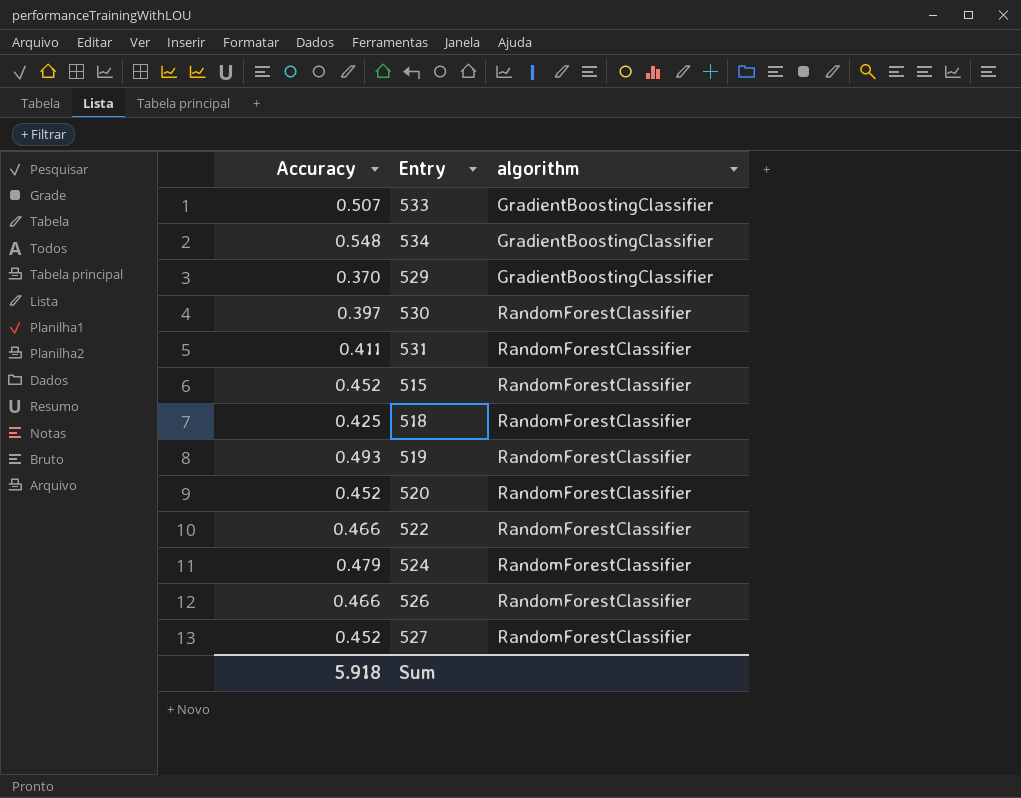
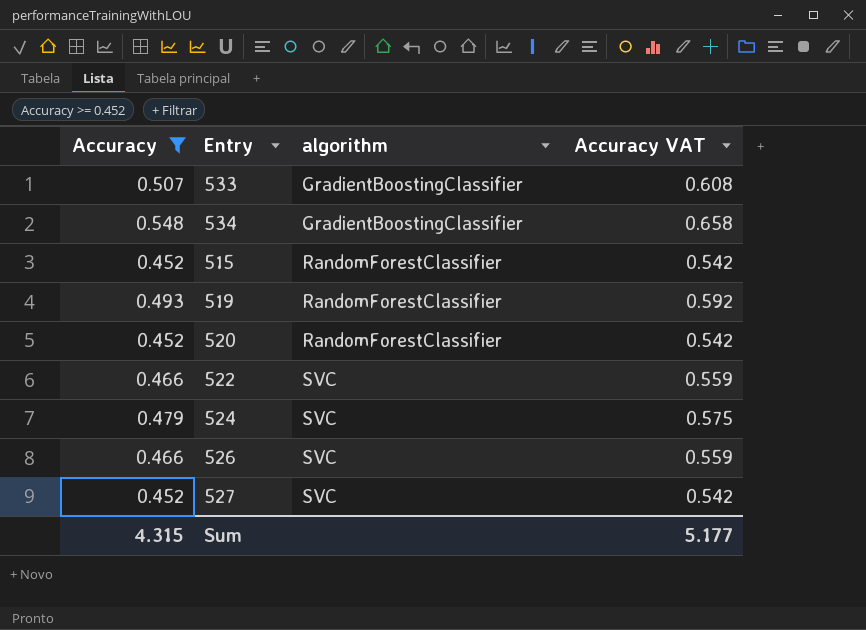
filter: none -> Accuracy >= 0.452
column Accuracy VAT | formula: none -> [Accuracy] * 1.2
522 | algorithm: RandomForestClassifier -> SVC
524 | algorithm: RandomForestClassifier -> SVC
526 | algorithm: RandomForestClassifier -> SVC
527 | algorithm: RandomForestClassifier -> SVC
Sum | Accuracy: 5.918 -> 4.315

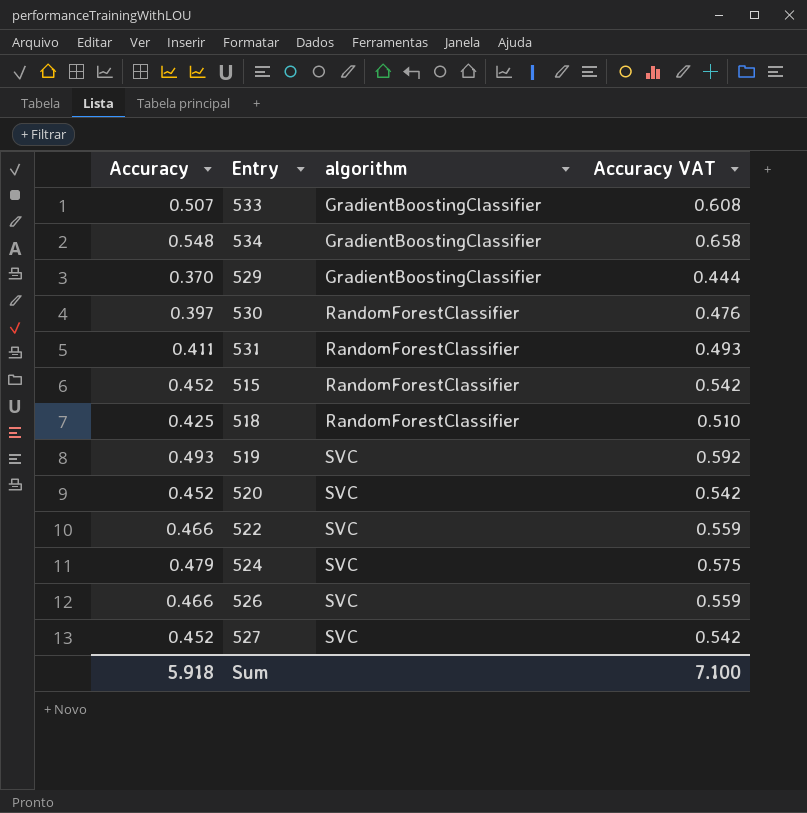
filter: Accuracy >= 0.452 -> none
519 | algorithm: RandomForestClassifier -> SVC
520 | algorithm: RandomForestClassifier -> SVC
Sum | Accuracy: 4.315 -> 5.918
Sum | Accuracy VAT: 5.177 -> 7.100

